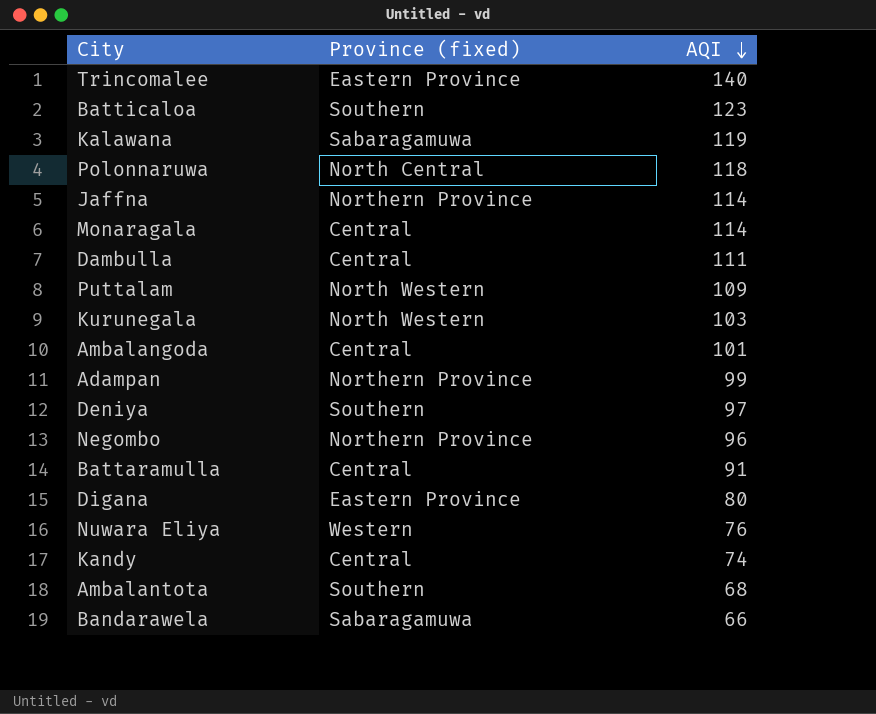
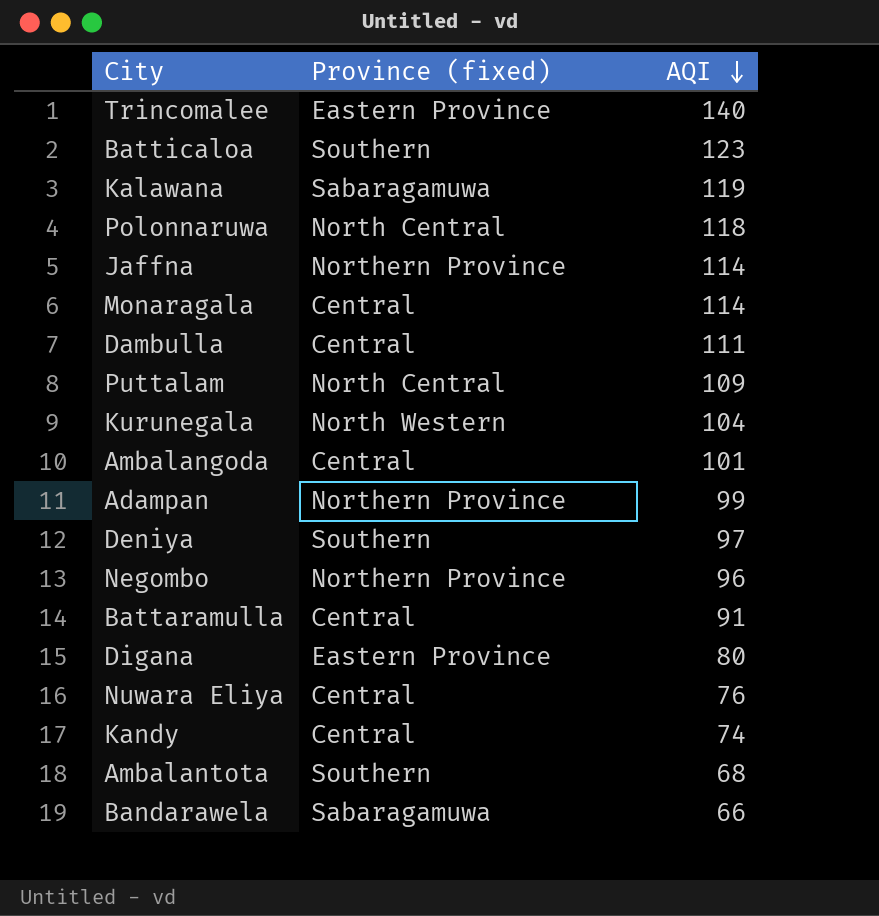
Puttalam | Province (fixed): North Western -> North Central
Kurunegala | AQI: 103 -> 104
Nuwara Eliya | Province (fixed): Western -> Central

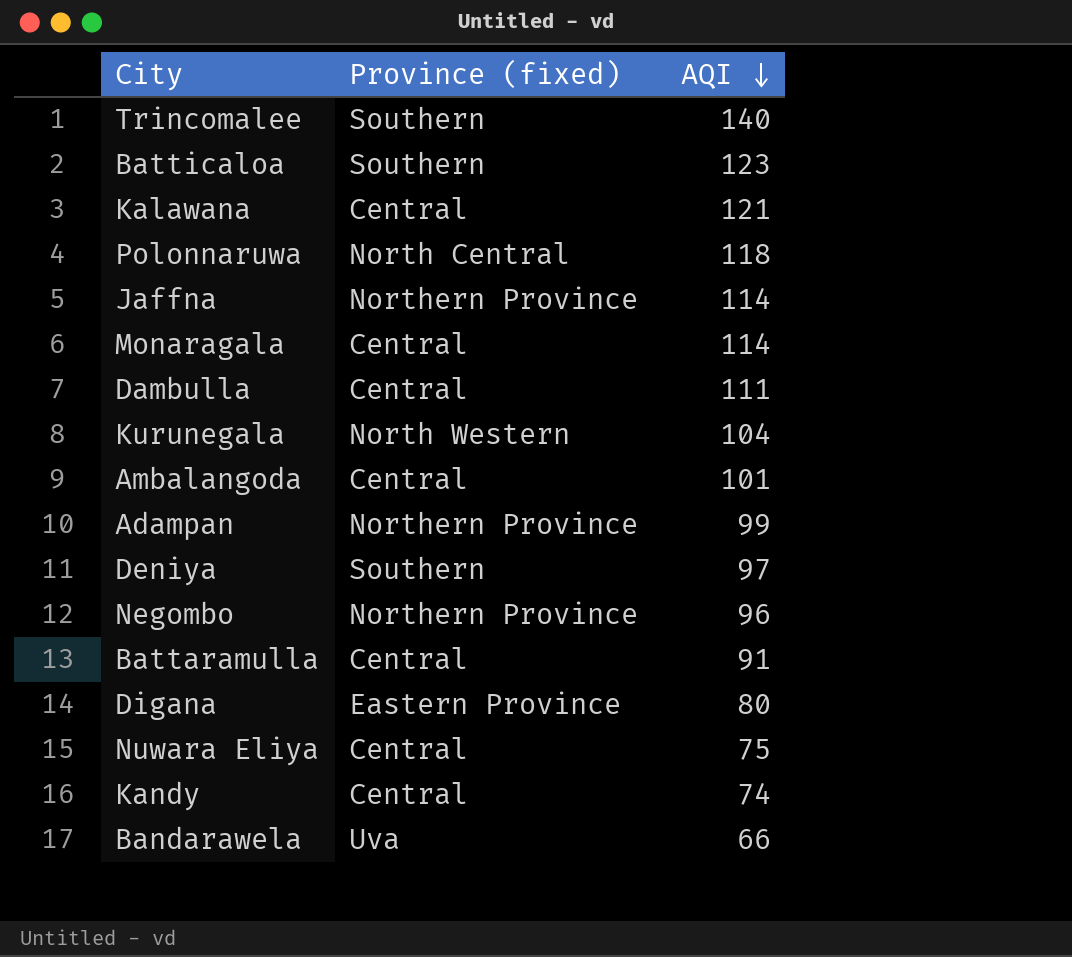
row Puttalam: North Central | 109 -> none
row Ambalantota: Southern | 68 -> none
Trincomalee | Province (fixed): Eastern Province -> Southern
Kalawana | Province (fixed): Sabaragamuwa -> Central
Kalawana | AQI: 119 -> 121
Nuwara Eliya | AQI: 76 -> 75
Bandarawela | Province (fixed): Sabaragamuwa -> Uva

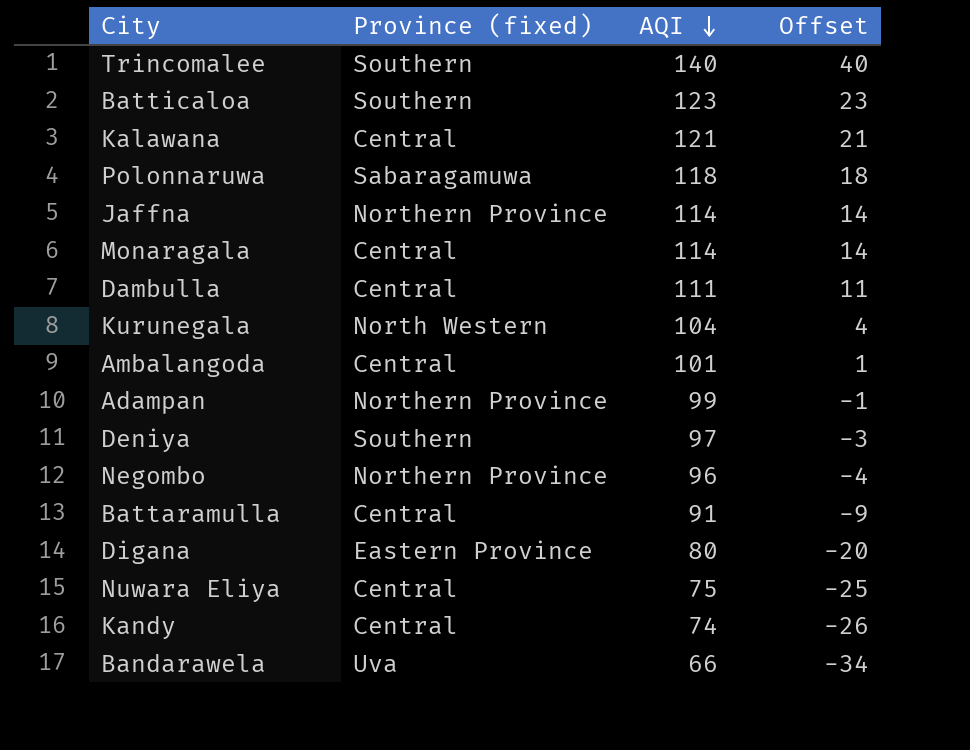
column Offset | formula: none -> [AQI] - 100
Polonnaruwa | Province (fixed): North Central -> Sabaragamuwa

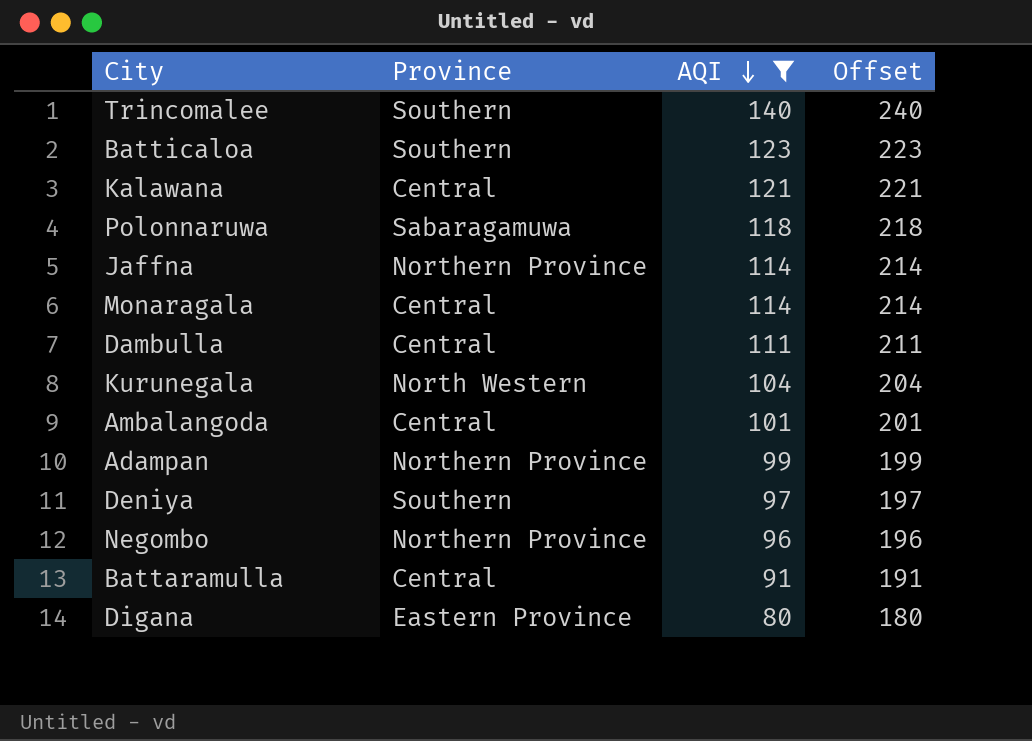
filter: none -> AQI >= 80
column name: Province (fixed) -> Province
column Offset | formula: [AQI] - 100 -> [AQI] + 100

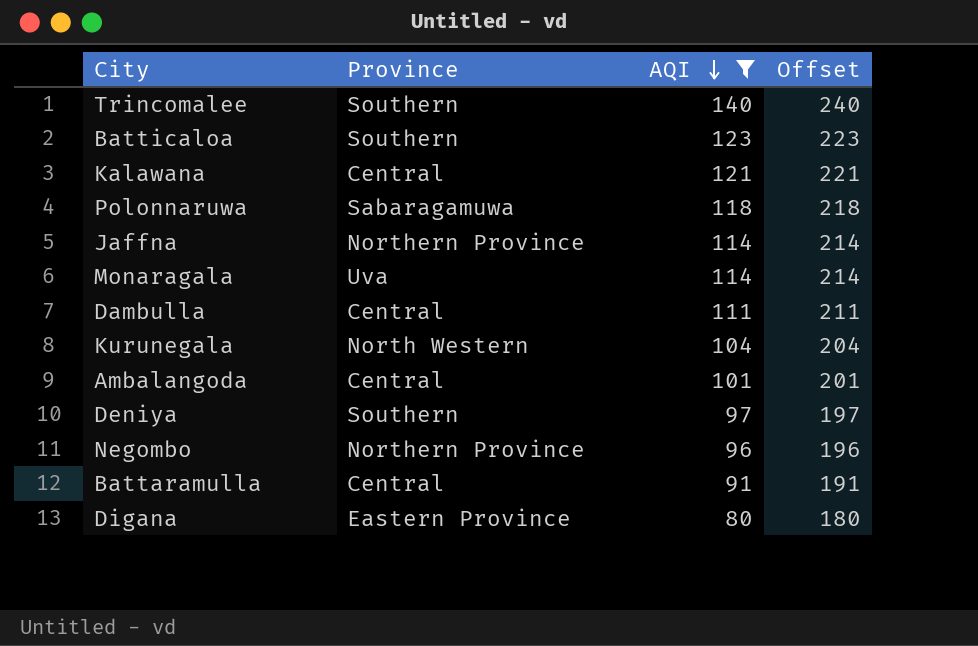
row Adampan: Northern Province | 99 | 199 -> none
Monaragala | Province: Central -> Uva

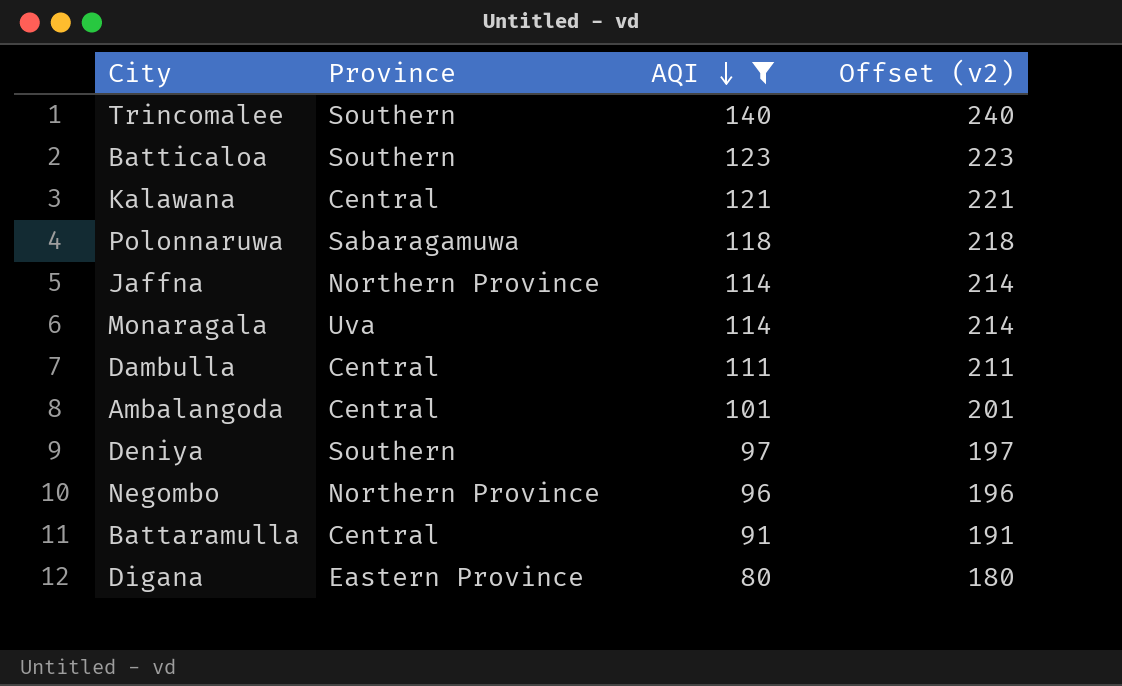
column name: Offset -> Offset (v2)
row Kurunegala: North Western | 104 | 204 -> none

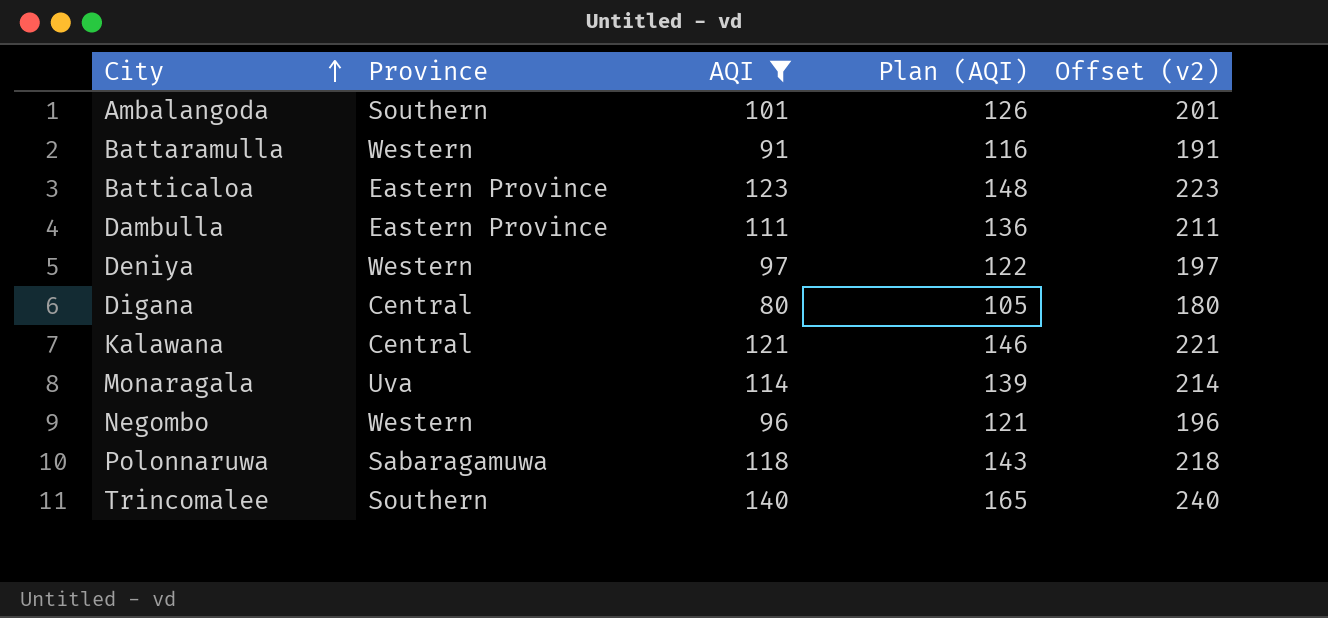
row order: AQI descending -> City ascending
column Plan (AQI) | formula: none -> [AQI] + 25
row Jaffna: Northern Province | 114 | 214 -> none
Ambalangoda | Province: Central -> Southern
Battaramulla | Province: Central -> Western
Batticaloa | Province: Southern -> Eastern Province
Dambulla | Province: Central -> Eastern Province
Deniya | Province: Southern -> Western
Digana | Province: Eastern Province -> Central
Negombo | Province: Northern Province -> Western

